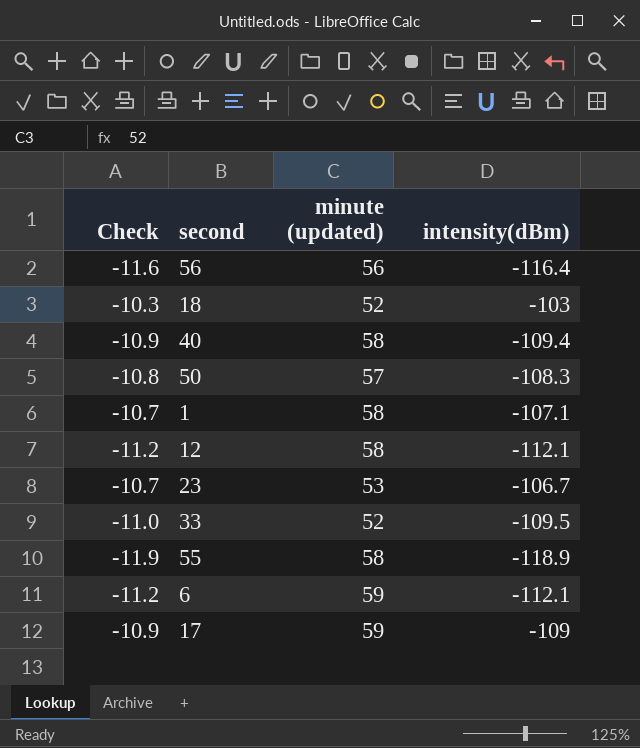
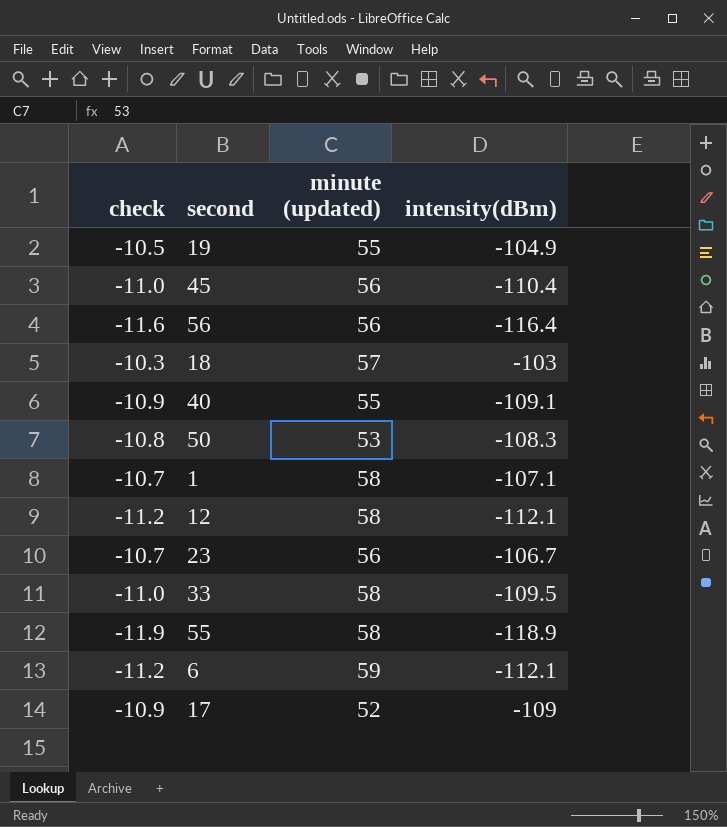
column name: Check -> check
row 19: none -> -10.5 | 55 | -104.9
row 45: none -> -11.0 | 56 | -110.4
18 | minute (updated): 52 -> 57
40 | minute (updated): 58 -> 55
40 | intensity(dBm): -109.4 -> -109.1
50 | minute (updated): 57 -> 53
23 | minute (updated): 53 -> 56
33 | minute (updated): 52 -> 58
17 | minute (updated): 59 -> 52

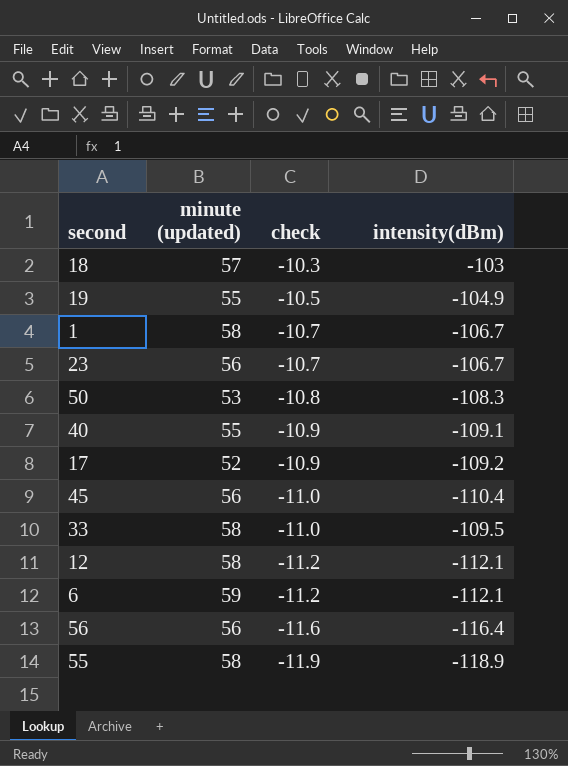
row order: none -> check descending
column check | position: 1 -> 3
1 | intensity(dBm): -107.1 -> -106.7
17 | intensity(dBm): -109 -> -109.2

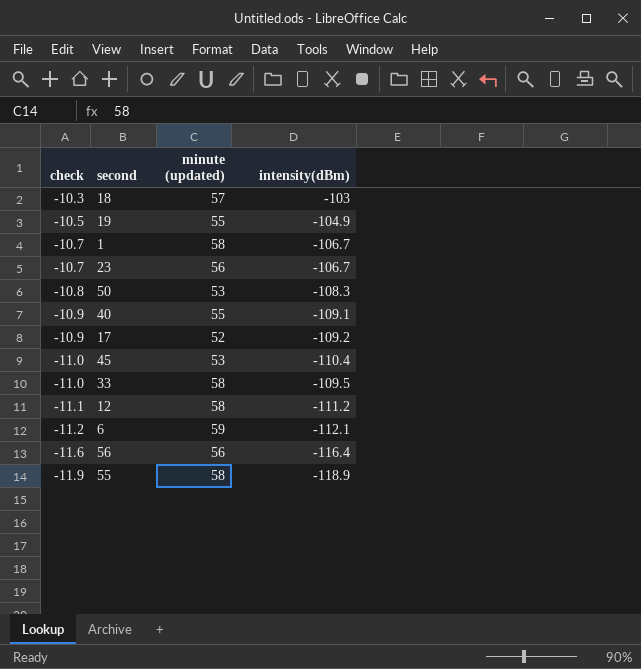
column check | position: 3 -> 1
45 | minute (updated): 56 -> 53
12 | check: -11.2 -> -11.1
12 | intensity(dBm): -112.1 -> -111.2

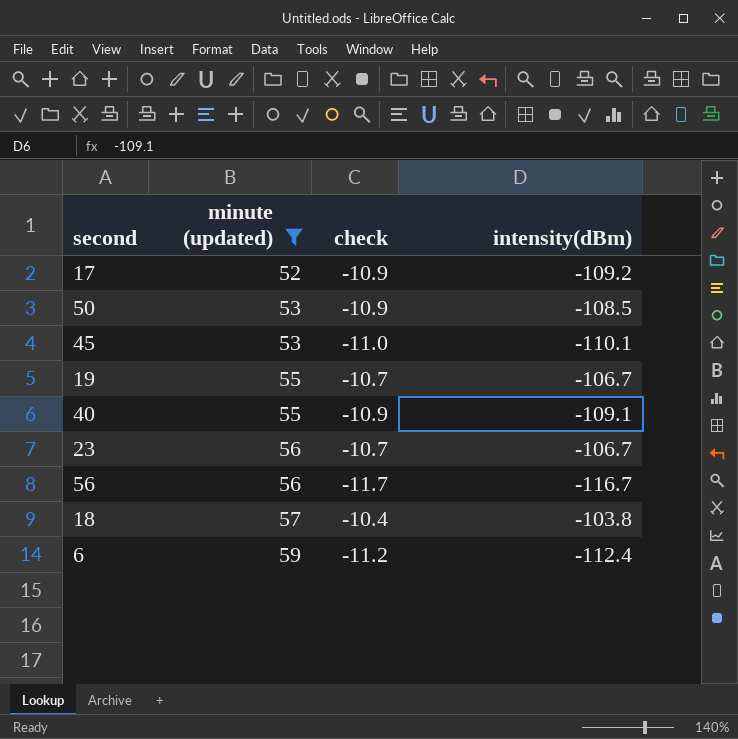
filter: none -> minute (updated) != 58
row order: check descending -> minute (updated) ascending
column check | position: 1 -> 3
50 | check: -10.8 -> -10.9
50 | intensity(dBm): -108.3 -> -108.5
45 | intensity(dBm): -110.4 -> -110.1
19 | check: -10.5 -> -10.7
19 | intensity(dBm): -104.9 -> -106.7
56 | check: -11.6 -> -11.7
56 | intensity(dBm): -116.4 -> -116.7
18 | check: -10.3 -> -10.4
18 | intensity(dBm): -103 -> -103.8
6 | intensity(dBm): -112.1 -> -112.4

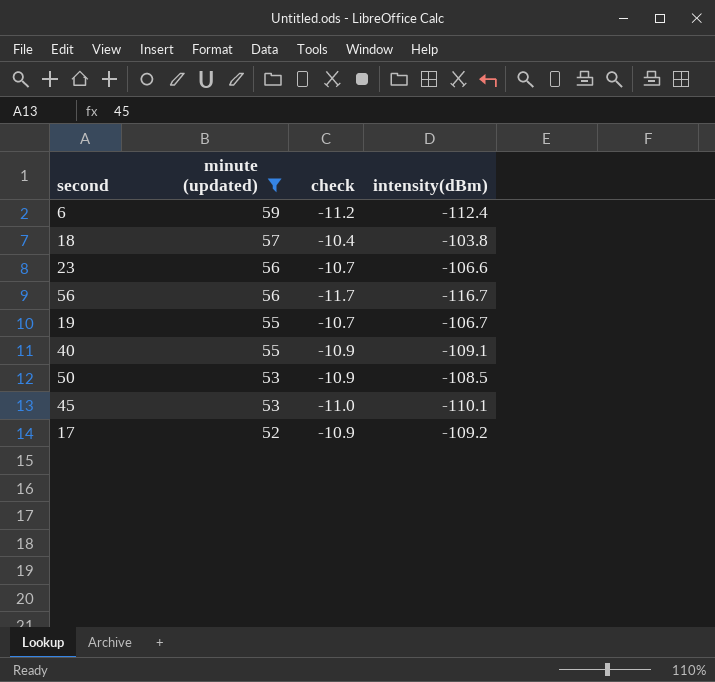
row order: minute (updated) ascending -> minute (updated) descending
23 | intensity(dBm): -106.7 -> -106.6

